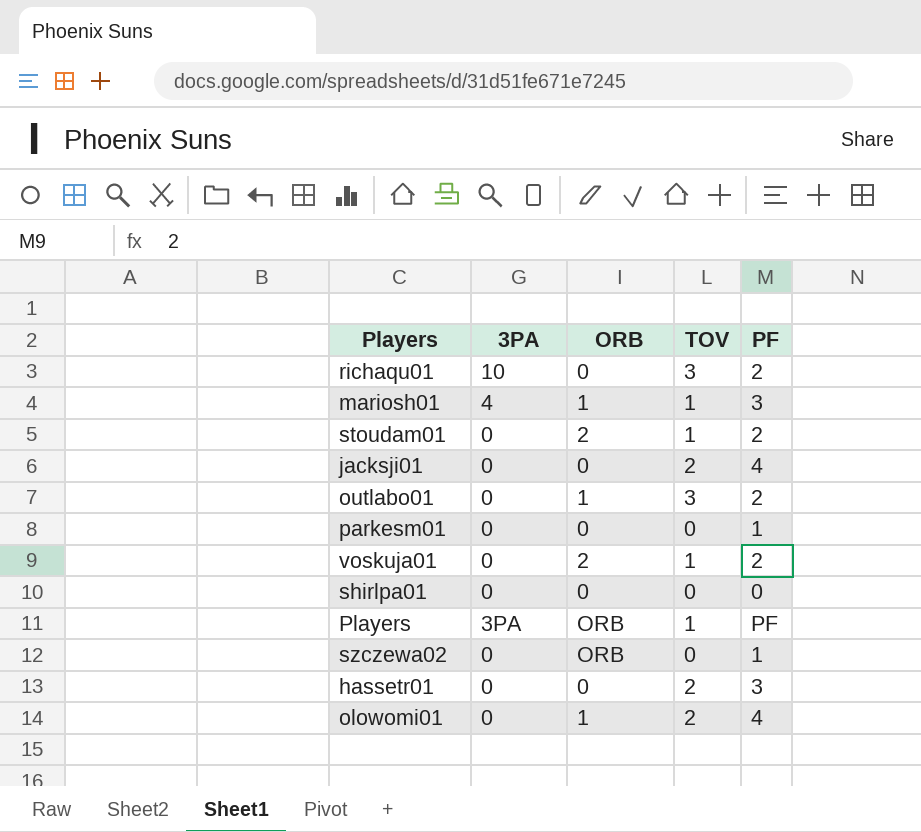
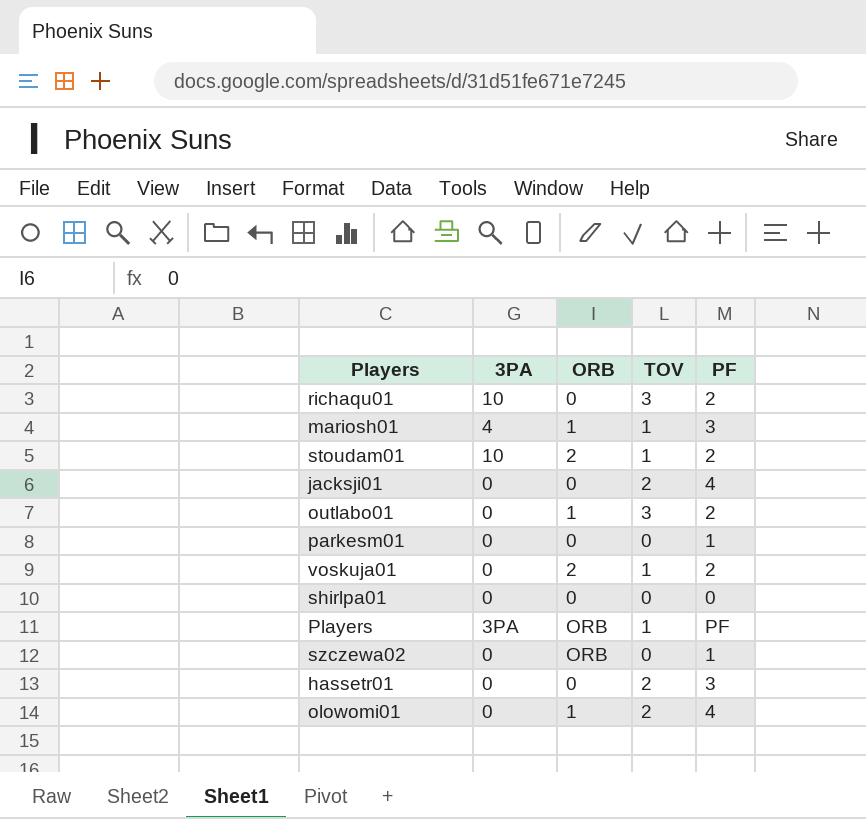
stoudam01 | 3PA: 0 -> 10

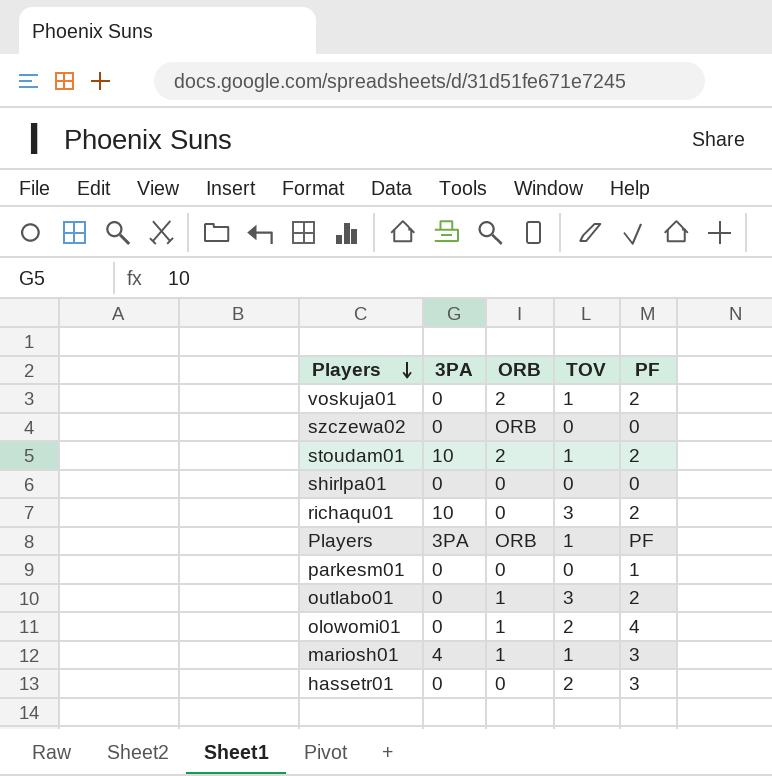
row order: none -> Players descending
row jacksji01: 0 | 0 | 2 | 4 -> none
szczewa02 | PF: 1 -> 0

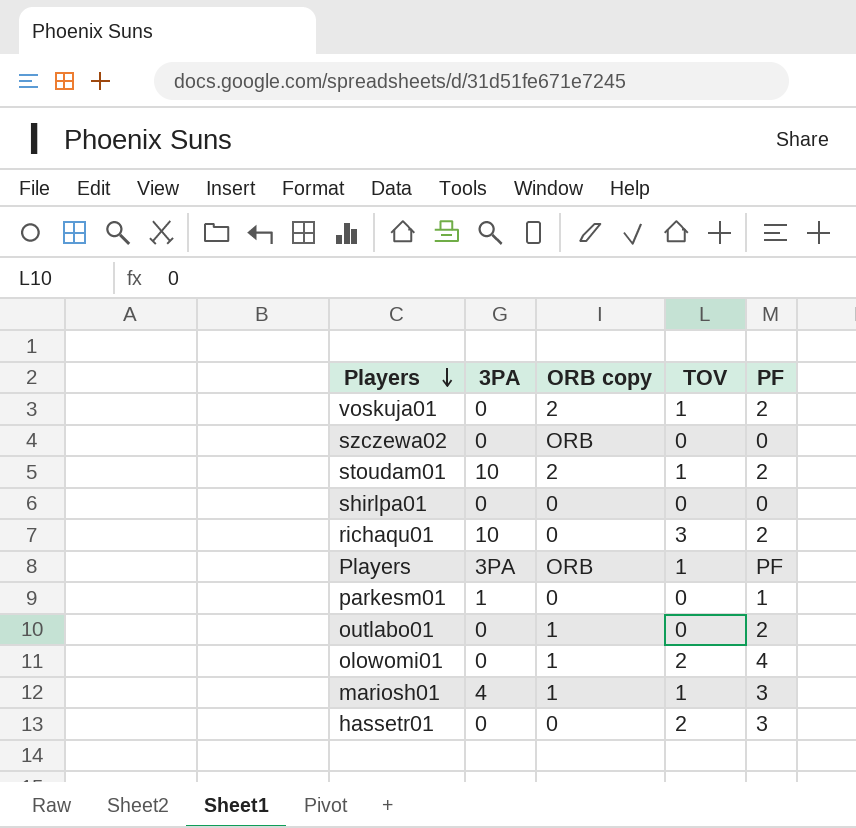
column name: ORB -> ORB copy
parkesm01 | 3PA: 0 -> 1
outlabo01 | TOV: 3 -> 0

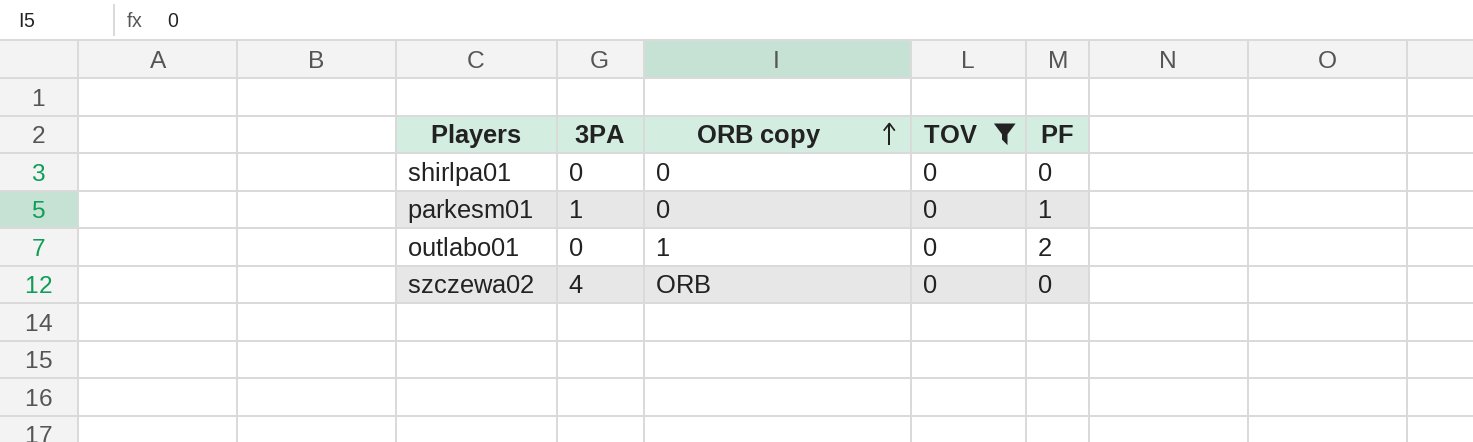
filter: none -> TOV = 0
row order: Players descending -> ORB copy ascending
szczewa02 | 3PA: 0 -> 4

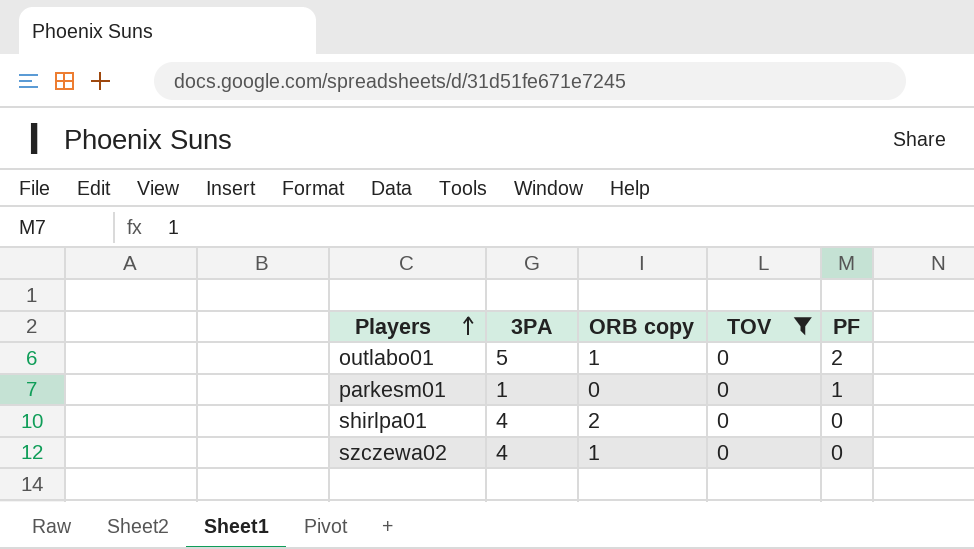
row order: ORB copy ascending -> Players ascending
outlabo01 | 3PA: 0 -> 5
shirlpa01 | 3PA: 0 -> 4
shirlpa01 | ORB copy: 0 -> 2
szczewa02 | ORB copy: ORB -> 1

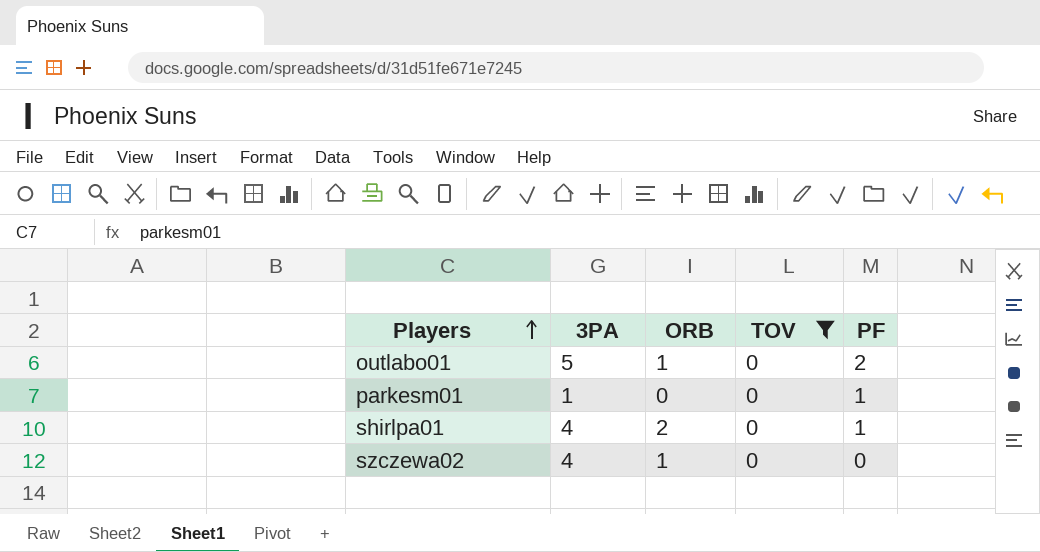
column name: ORB copy -> ORB
shirlpa01 | PF: 0 -> 1

